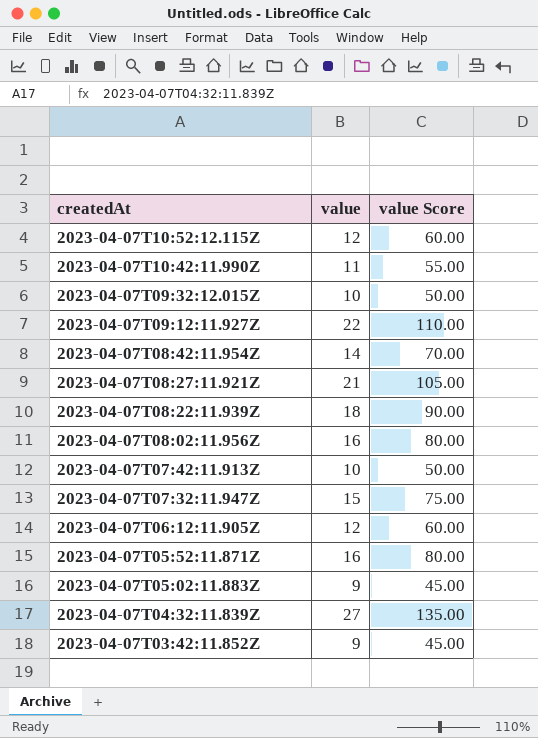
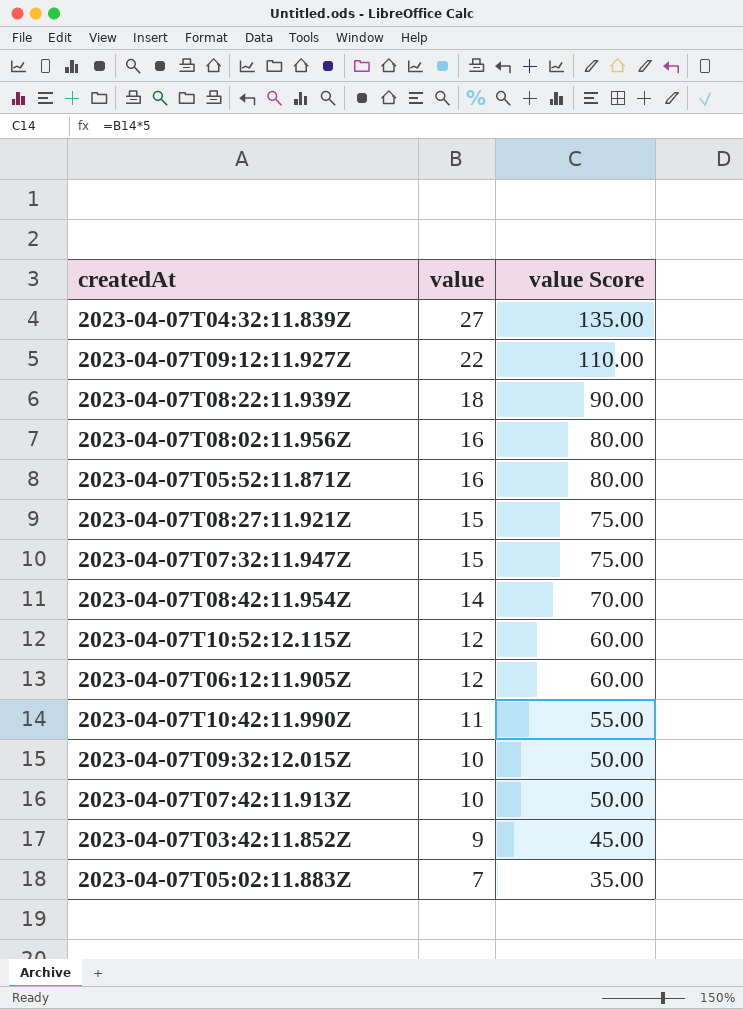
row order: createdAt descending -> value descending
2023-04-07T08:27:11.921Z | value: 21 -> 15
2023-04-07T08:27:11.921Z | value Score: 105.00 -> 75.00
2023-04-07T05:02:11.883Z | value: 9 -> 7
2023-04-07T05:02:11.883Z | value Score: 45.00 -> 35.00

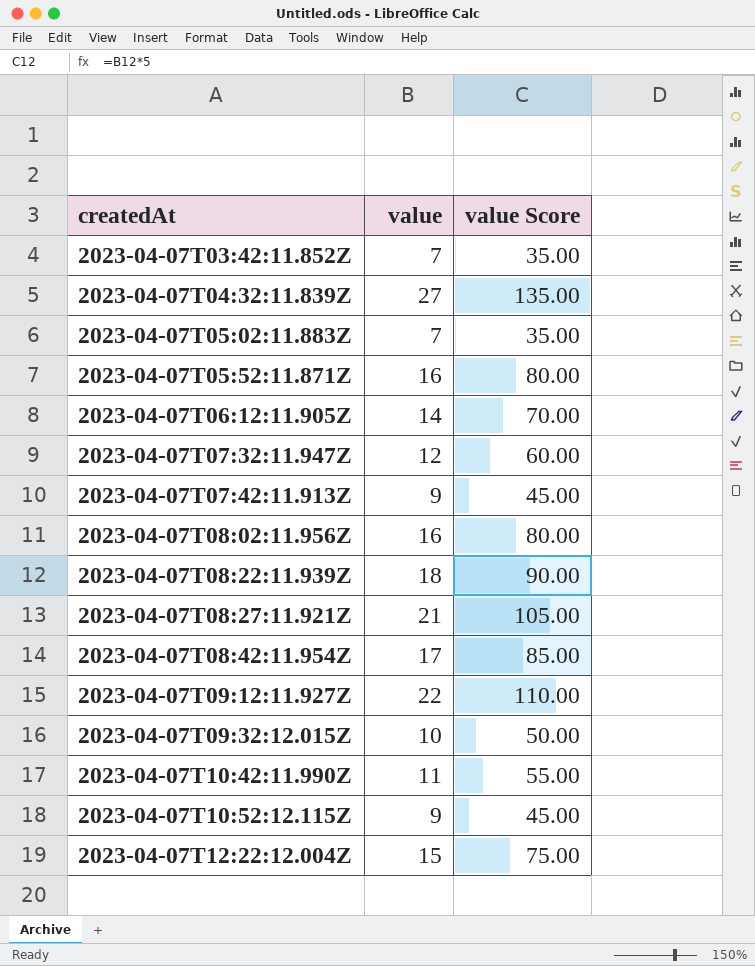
row order: value descending -> createdAt ascending
2023-04-07T03:42:11.852Z | value: 9 -> 7
2023-04-07T03:42:11.852Z | value Score: 45.00 -> 35.00
2023-04-07T06:12:11.905Z | value: 12 -> 14
2023-04-07T06:12:11.905Z | value Score: 60.00 -> 70.00
2023-04-07T07:32:11.947Z | value: 15 -> 12
2023-04-07T07:32:11.947Z | value Score: 75.00 -> 60.00
2023-04-07T07:42:11.913Z | value: 10 -> 9
2023-04-07T07:42:11.913Z | value Score: 50.00 -> 45.00
2023-04-07T08:27:11.921Z | value: 15 -> 21
2023-04-07T08:27:11.921Z | value Score: 75.00 -> 105.00
2023-04-07T08:42:11.954Z | value: 14 -> 17
2023-04-07T08:42:11.954Z | value Score: 70.00 -> 85.00
2023-04-07T10:52:12.115Z | value: 12 -> 9
2023-04-07T10:52:12.115Z | value Score: 60.00 -> 45.00
row 2023-04-07T12:22:12.004Z: none -> 15 | 75.00

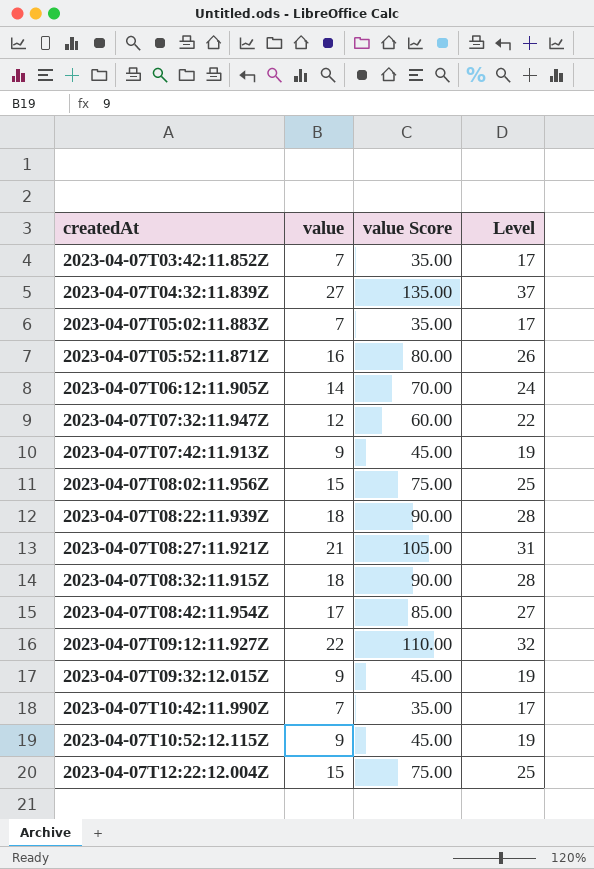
column Level | formula: none -> [value] + 10
2023-04-07T08:02:11.956Z | value: 16 -> 15
2023-04-07T08:02:11.956Z | value Score: 80.00 -> 75.00
row 2023-04-07T08:32:11.915Z: none -> 18 | 90.00 | 28
2023-04-07T09:32:12.015Z | value: 10 -> 9
2023-04-07T09:32:12.015Z | value Score: 50.00 -> 45.00
2023-04-07T10:42:11.990Z | value: 11 -> 7
2023-04-07T10:42:11.990Z | value Score: 55.00 -> 35.00

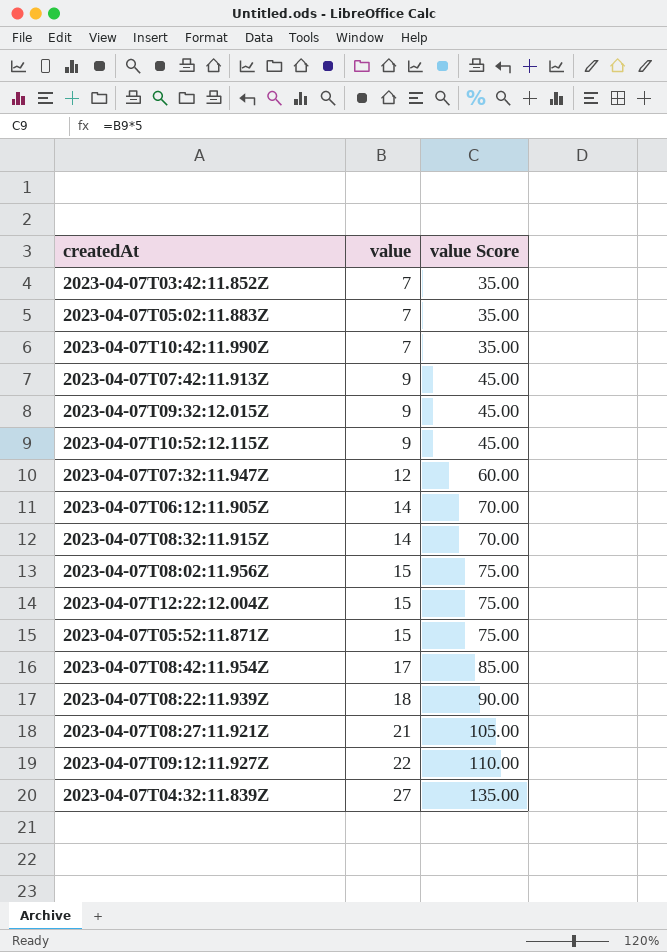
row order: createdAt ascending -> value ascending
column Level | formula: [value] + 10 -> none
2023-04-07T08:32:11.915Z | value: 18 -> 14
2023-04-07T08:32:11.915Z | value Score: 90.00 -> 70.00
2023-04-07T05:52:11.871Z | value: 16 -> 15
2023-04-07T05:52:11.871Z | value Score: 80.00 -> 75.00

